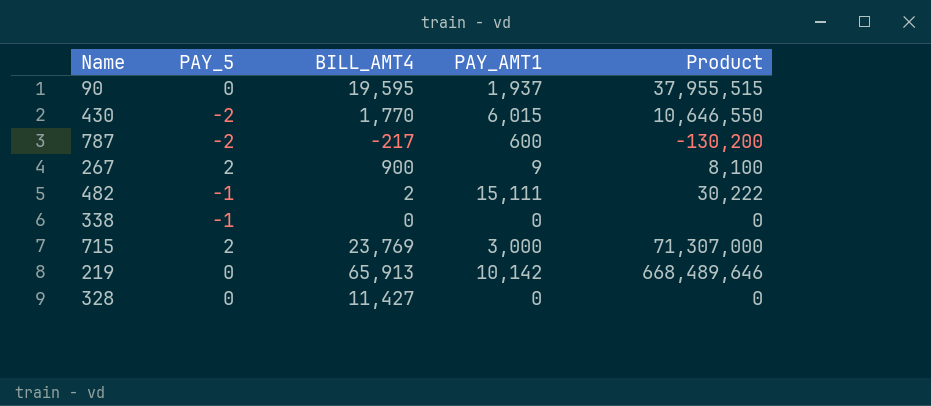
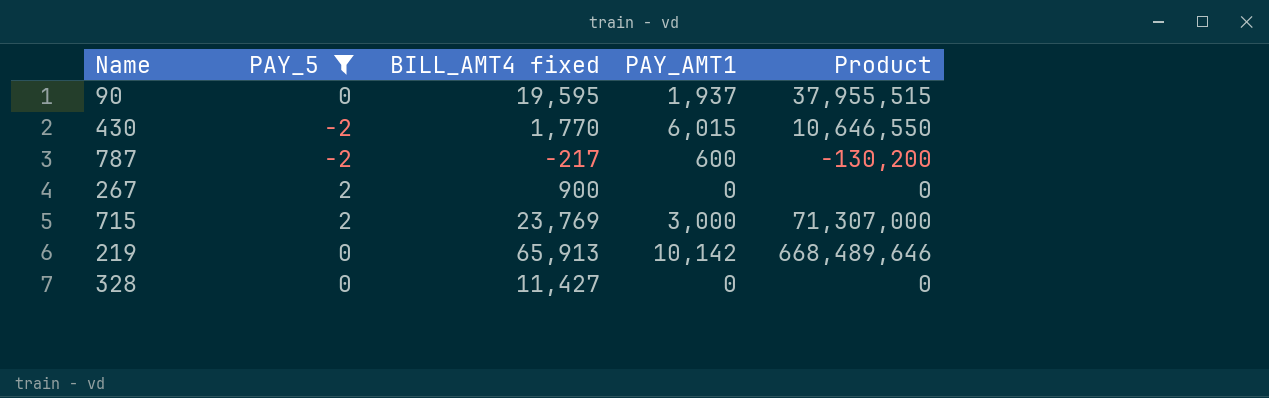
filter: none -> PAY_5 != -1
column name: BILL_AMT4 -> BILL_AMT4 fixed
267 | PAY_AMT1: 9 -> 0
267 | Product: 8,100 -> 0

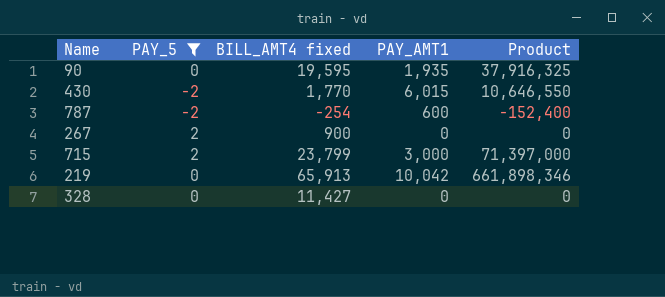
90 | PAY_AMT1: 1,937 -> 1,935
90 | Product: 37,955,515 -> 37,916,325
787 | BILL_AMT4 fixed: -217 -> -254
787 | Product: -130,200 -> -152,400
715 | BILL_AMT4 fixed: 23,769 -> 23,799
715 | Product: 71,307,000 -> 71,397,000
219 | PAY_AMT1: 10,142 -> 10,042
219 | Product: 668,489,646 -> 661,898,346

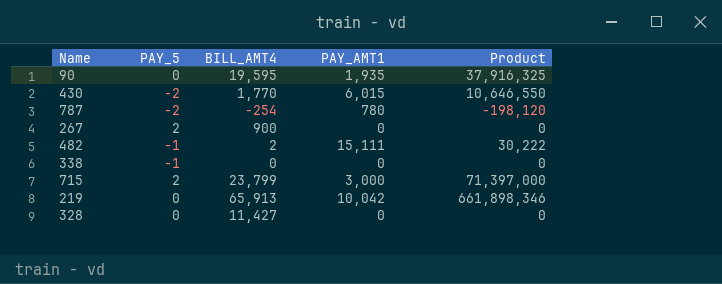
filter: PAY_5 != -1 -> none
column name: BILL_AMT4 fixed -> BILL_AMT4
787 | PAY_AMT1: 600 -> 780
787 | Product: -152,400 -> -198,120

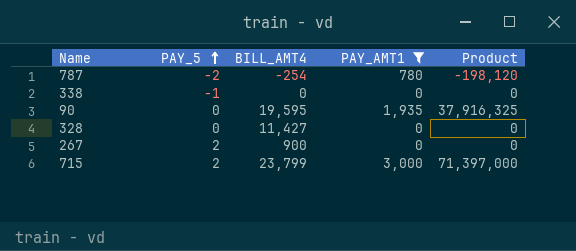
filter: none -> PAY_AMT1 <= 3,000
row order: none -> PAY_5 ascending

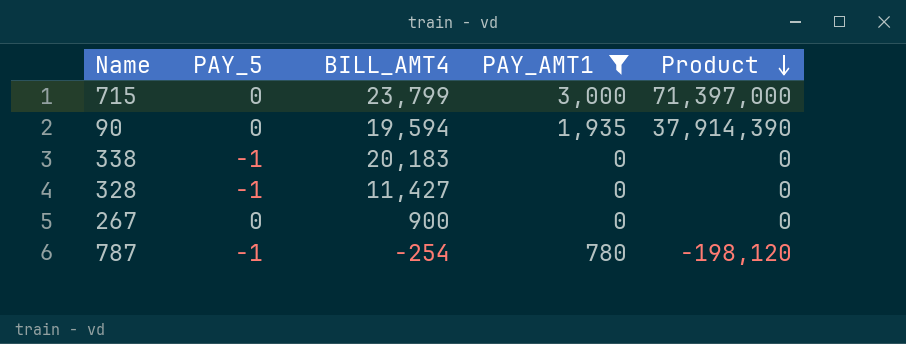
row order: PAY_5 ascending -> Product descending
715 | PAY_5: 2 -> 0
90 | BILL_AMT4: 19,595 -> 19,594
90 | Product: 37,916,325 -> 37,914,390
338 | BILL_AMT4: 0 -> 20,183
328 | PAY_5: 0 -> -1
267 | PAY_5: 2 -> 0
787 | PAY_5: -2 -> -1

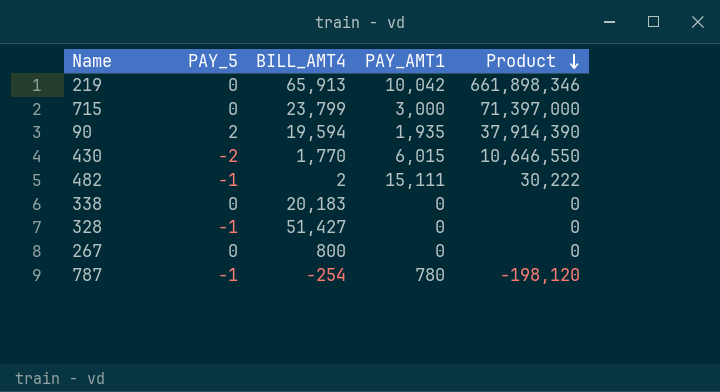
filter: PAY_AMT1 <= 3,000 -> none
90 | PAY_5: 0 -> 2
338 | PAY_5: -1 -> 0
328 | BILL_AMT4: 11,427 -> 51,427
267 | BILL_AMT4: 900 -> 800

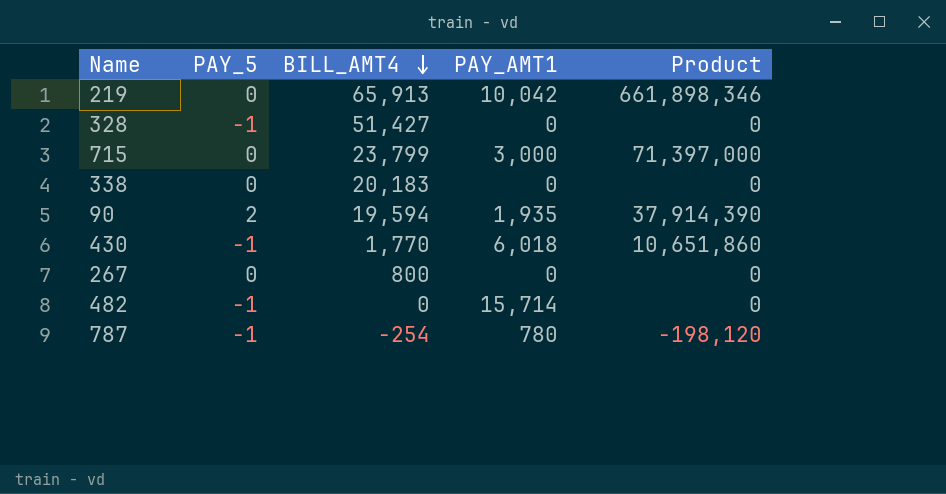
row order: Product descending -> BILL_AMT4 descending
430 | PAY_5: -2 -> -1
430 | PAY_AMT1: 6,015 -> 6,018
430 | Product: 10,646,550 -> 10,651,860
482 | BILL_AMT4: 2 -> 0
482 | PAY_AMT1: 15,111 -> 15,714
482 | Product: 30,222 -> 0

